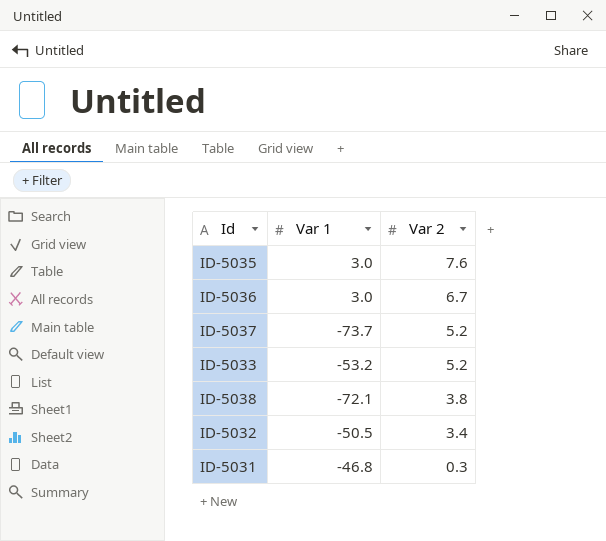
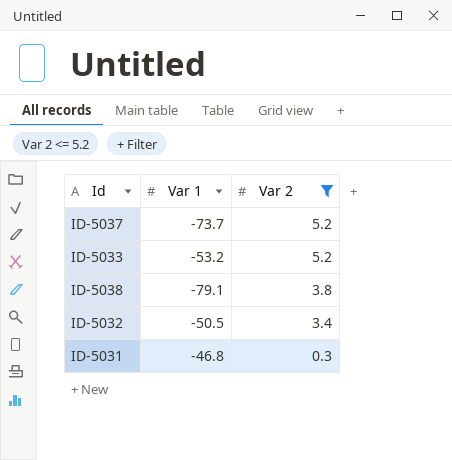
filter: none -> Var 2 <= 5.2
ID-5038 | Var 1: -72.1 -> -79.1

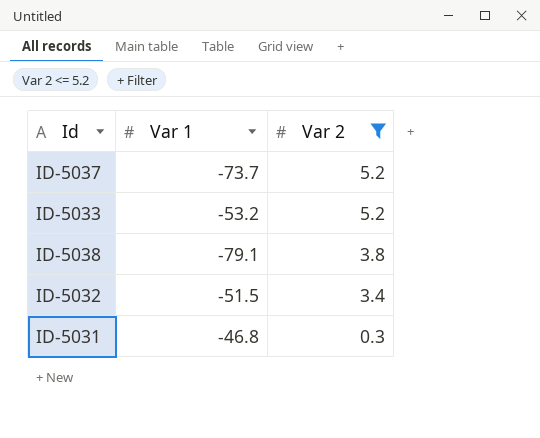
ID-5032 | Var 1: -50.5 -> -51.5

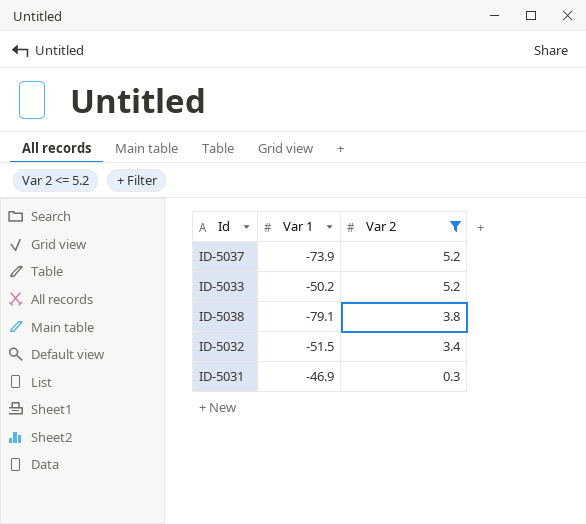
ID-5037 | Var 1: -73.7 -> -73.9
ID-5033 | Var 1: -53.2 -> -50.2
ID-5031 | Var 1: -46.8 -> -46.9

